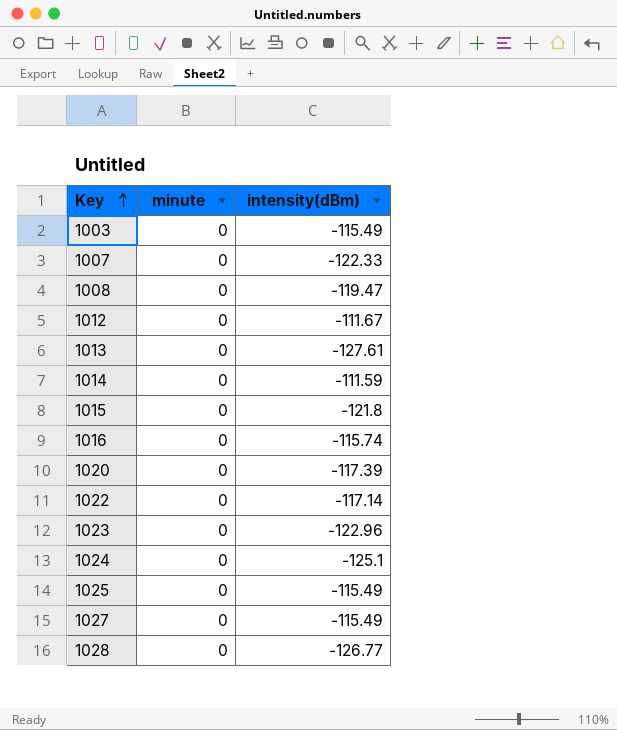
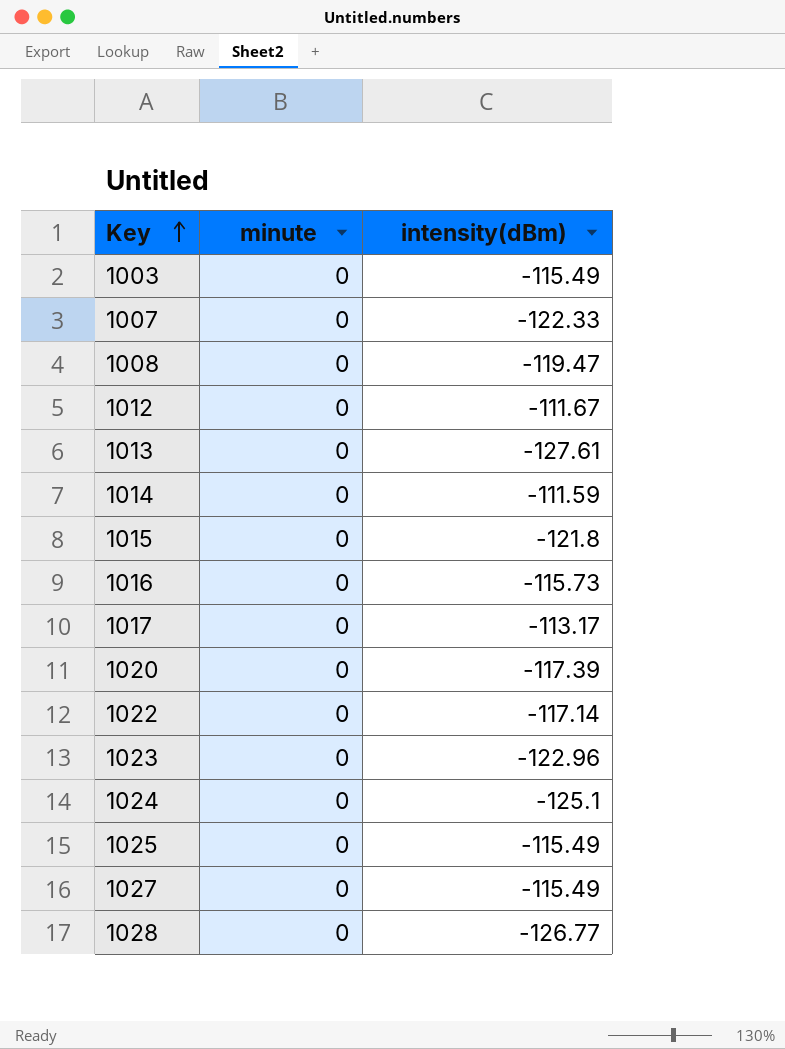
1016 | intensity(dBm): -115.74 -> -115.73
row 1017: none -> 0 | -113.17

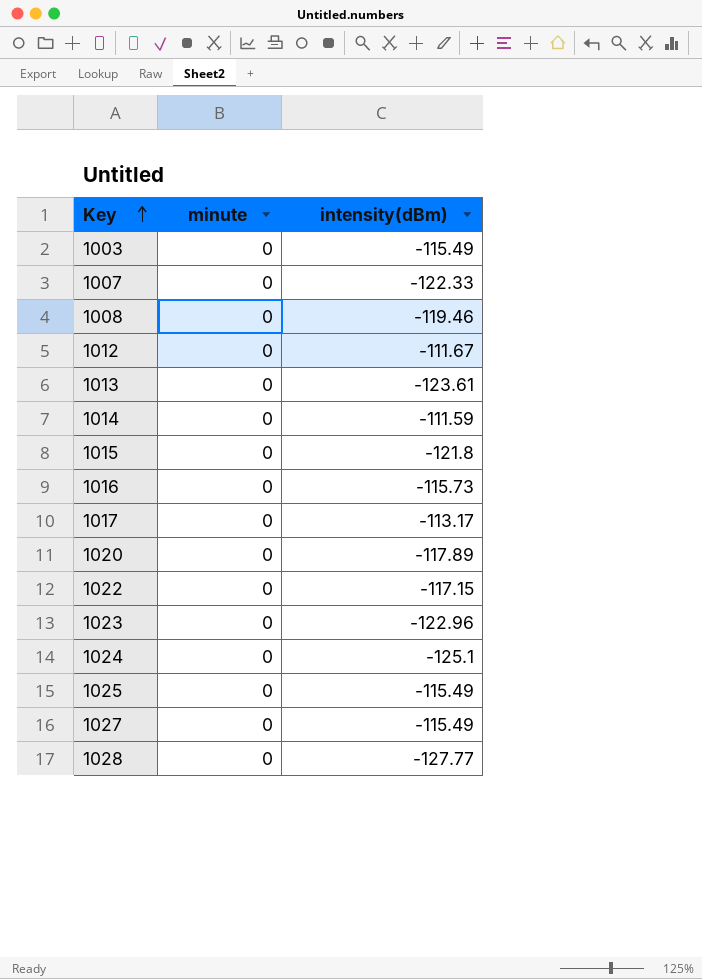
1008 | intensity(dBm): -119.47 -> -119.46
1013 | intensity(dBm): -127.61 -> -123.61
1020 | intensity(dBm): -117.39 -> -117.89
1022 | intensity(dBm): -117.14 -> -117.15
1028 | intensity(dBm): -126.77 -> -127.77

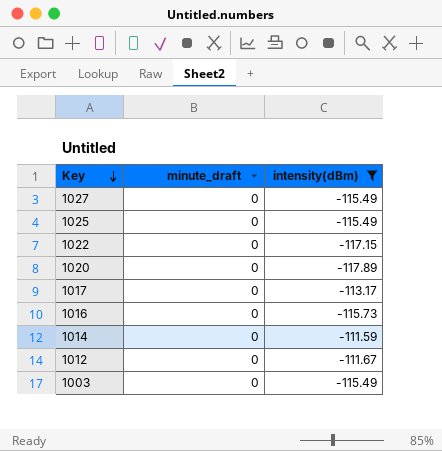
filter: none -> intensity(dBm) >= -117.89
row order: Key ascending -> Key descending
column name: minute -> minute_draft

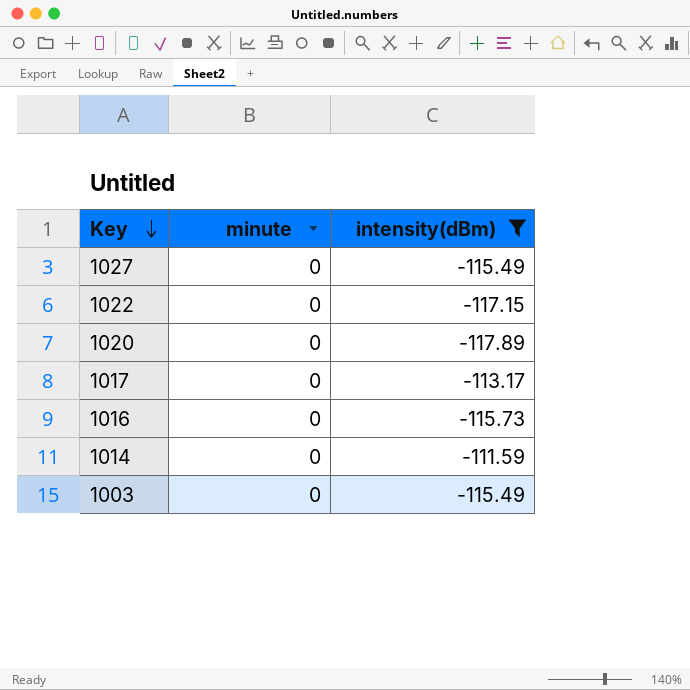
column name: minute_draft -> minute
row 1025: 0 | -115.49 -> none
row 1012: 0 | -111.67 -> none

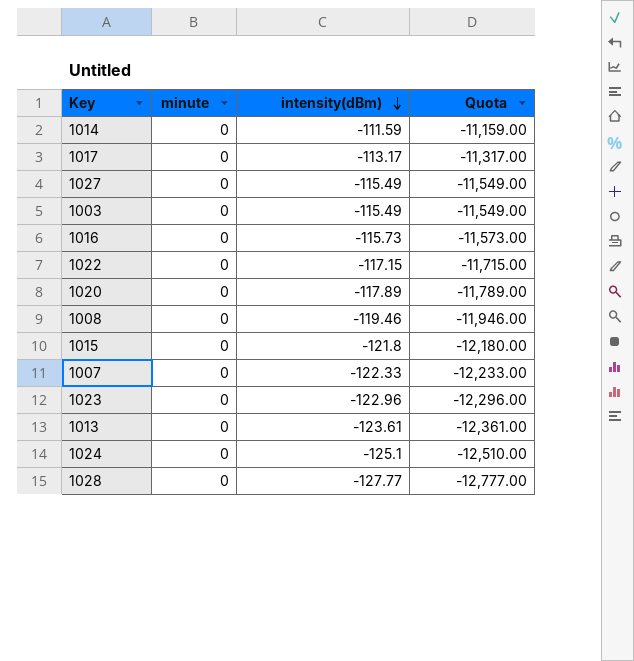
filter: intensity(dBm) >= -117.89 -> none
row order: Key descending -> intensity(dBm) descending
column Quota | formula: none -> [intensity(dBm)] * 100

